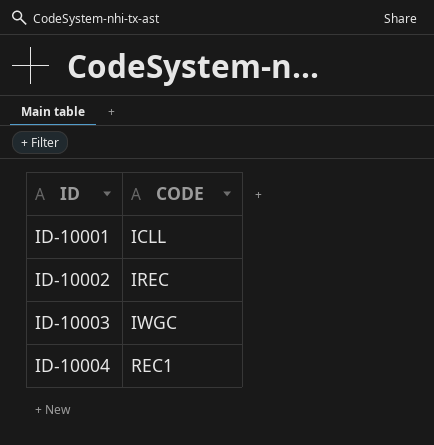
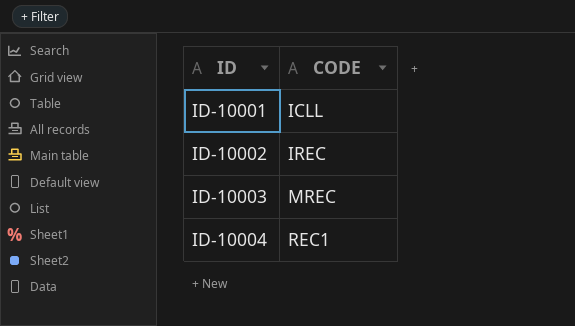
ID-10003 | CODE: IWGC -> MREC

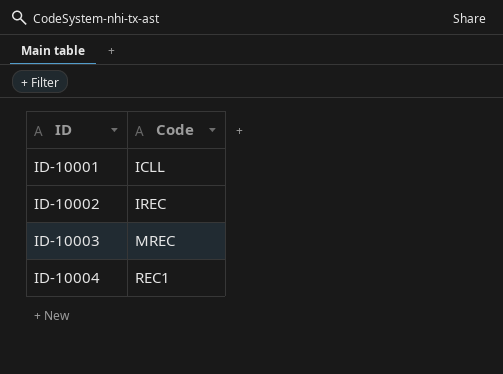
column name: CODE -> Code

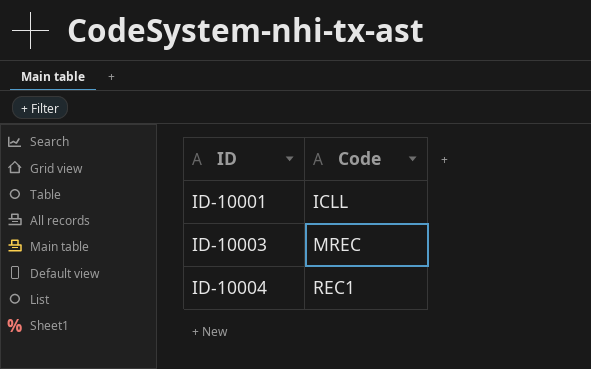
row ID-10002: IREC -> none

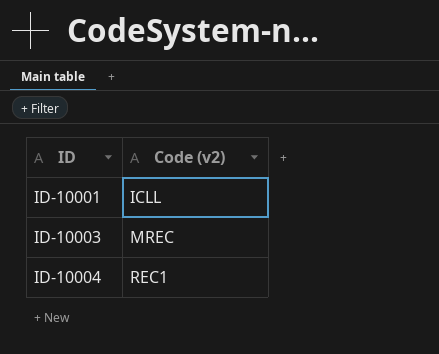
column name: Code -> Code (v2)

